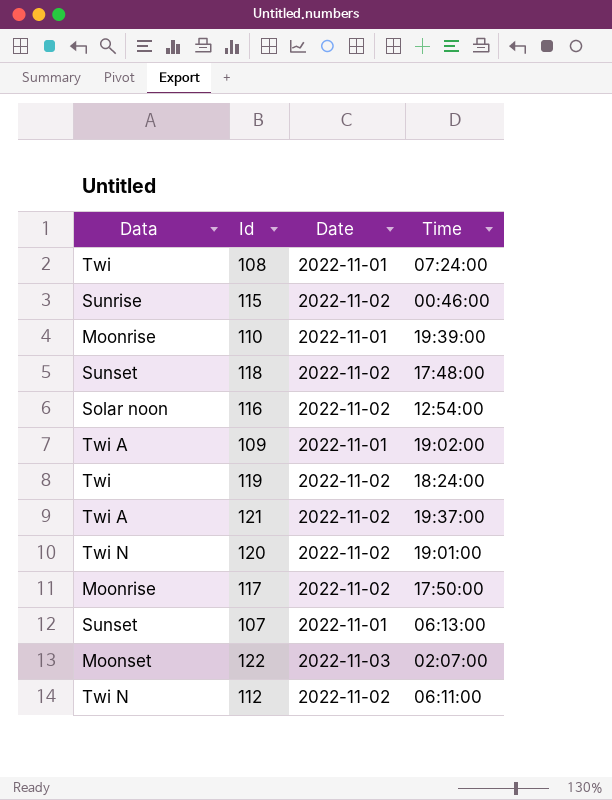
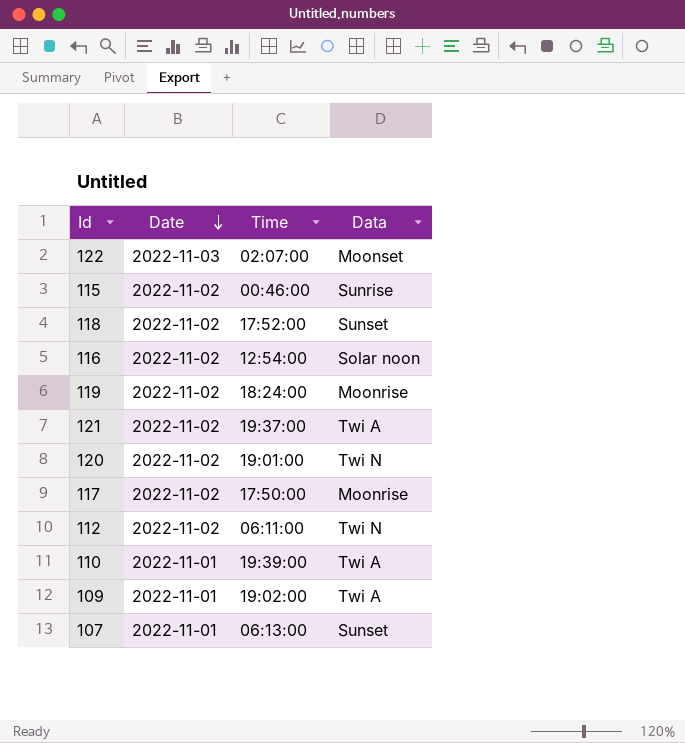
row order: none -> Date descending
column Data | position: 1 -> 4
row 108: Twi | 2022-11-01 | 07:24:00 -> none
118 | Time: 17:48:00 -> 17:52:00
119 | Data: Twi -> Moonrise
110 | Data: Moonrise -> Twi A

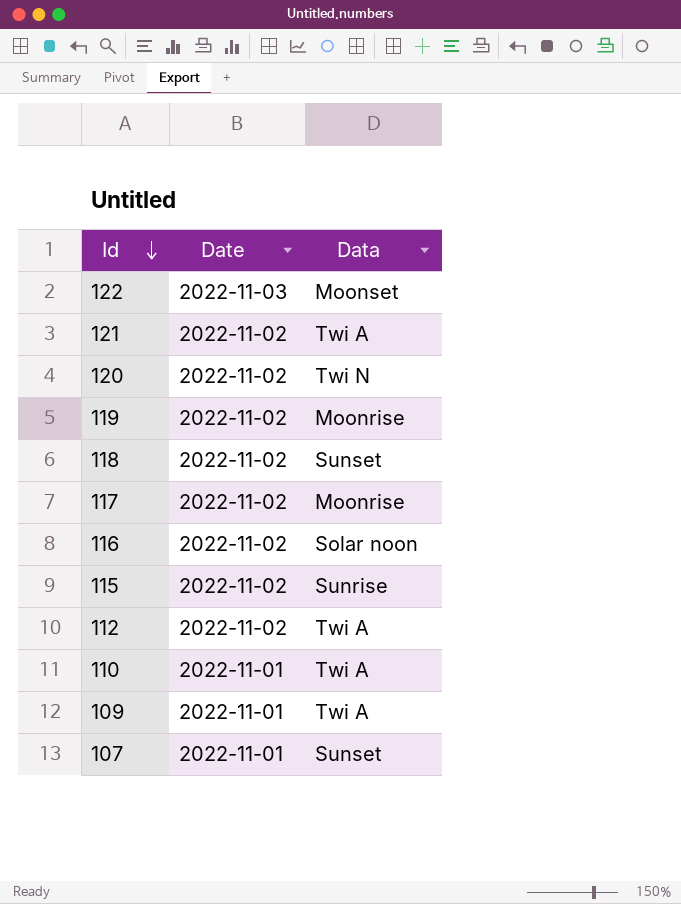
row order: Date descending -> Id descending
column Time | position: 3 -> none
112 | Data: Twi N -> Twi A

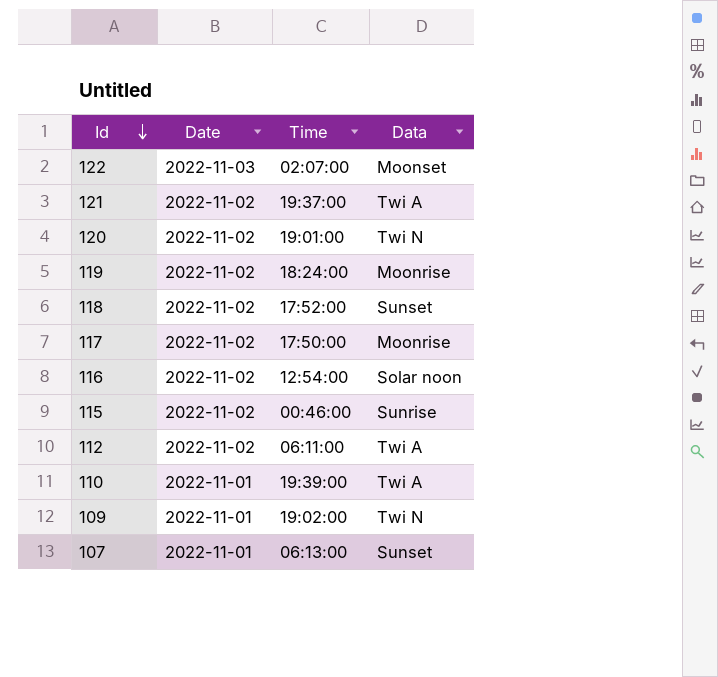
column Time | position: none -> 3
109 | Data: Twi A -> Twi N

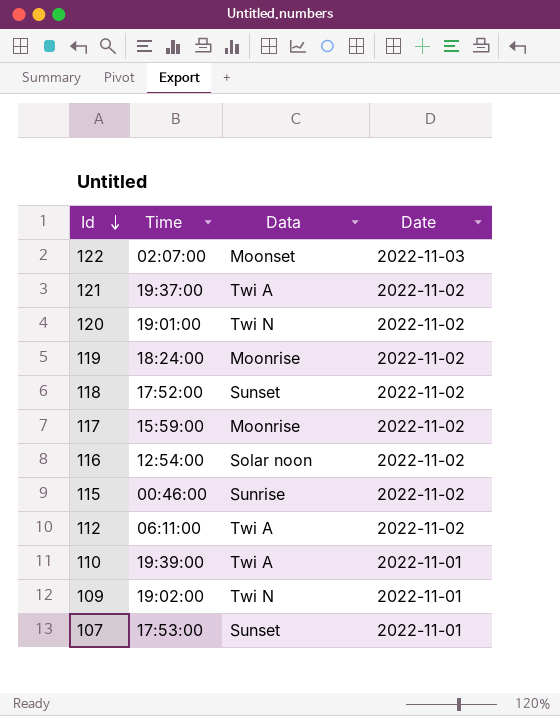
column Date | position: 2 -> 4
117 | Time: 17:50:00 -> 15:59:00
107 | Time: 06:13:00 -> 17:53:00

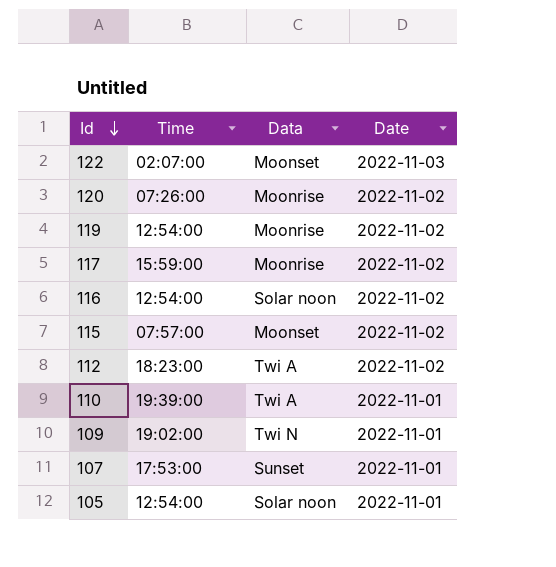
row 121: 19:37:00 | Twi A | 2022-11-02 -> none
row 118: 17:52:00 | Sunset | 2022-11-02 -> none
120 | Time: 19:01:00 -> 07:26:00
120 | Data: Twi N -> Moonrise
119 | Time: 18:24:00 -> 12:54:00
115 | Time: 00:46:00 -> 07:57:00
115 | Data: Sunrise -> Moonset
112 | Time: 06:11:00 -> 18:23:00
row 105: none -> 12:54:00 | Solar noon | 2022-11-01

